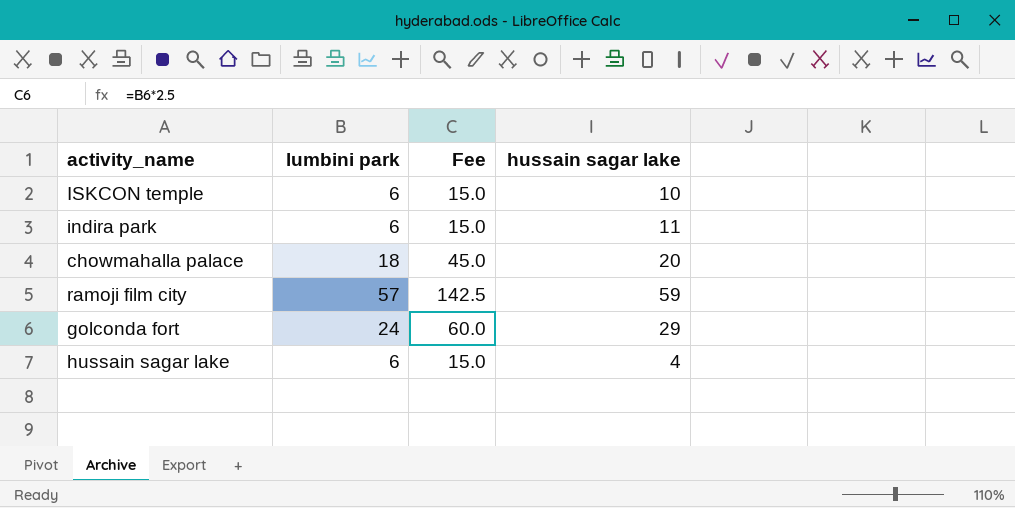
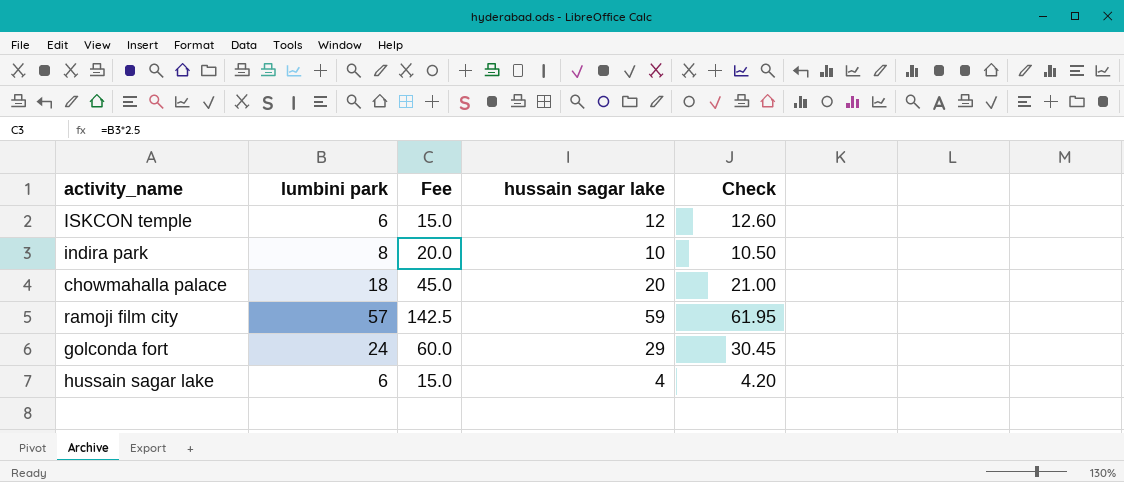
column Check | formula: none -> [hussain sagar lake] * 1.05
ISKCON temple | hussain sagar lake: 10 -> 12
indira park | lumbini park: 6 -> 8
indira park | Fee: 15.0 -> 20.0
indira park | hussain sagar lake: 11 -> 10

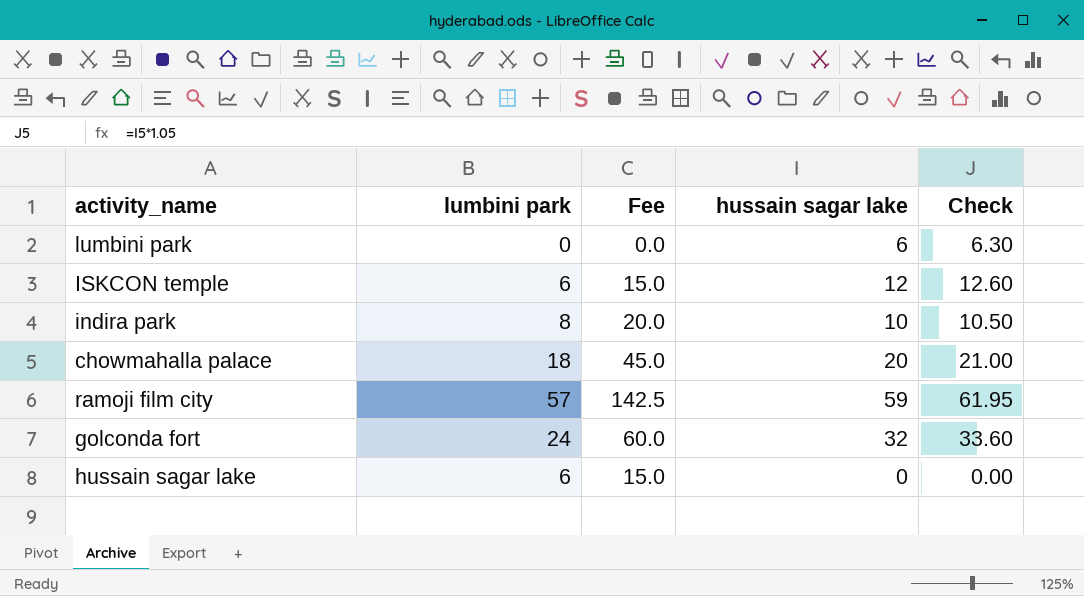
row lumbini park: none -> 0 | 0.0 | 6 | 6.30
golconda fort | hussain sagar lake: 29 -> 32
golconda fort | Check: 30.45 -> 33.60
hussain sagar lake | hussain sagar lake: 4 -> 0
hussain sagar lake | Check: 4.20 -> 0.00

